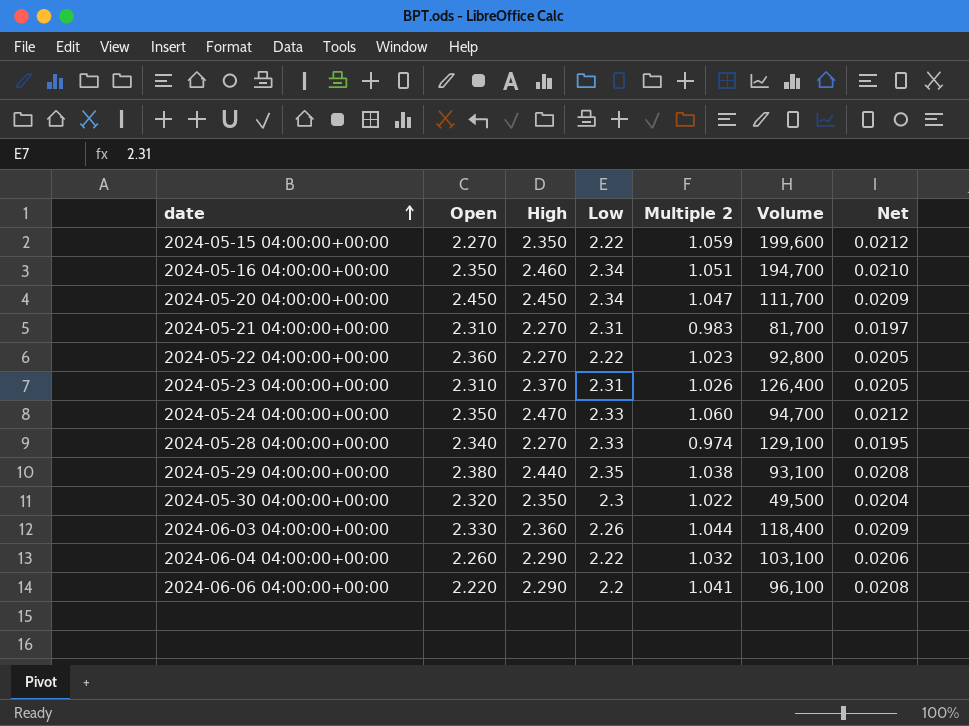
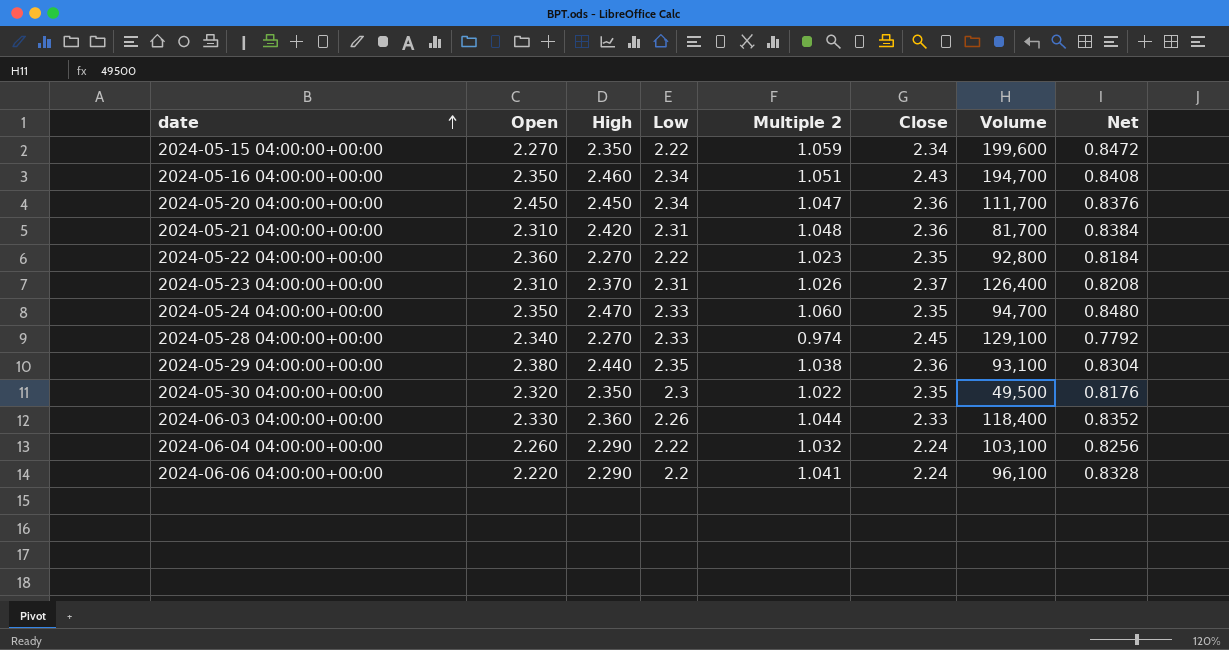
column Close | position: none -> 6
column Net | formula: [Multiple 2] * 0.02 -> [Multiple 2] * 0.8
2024-05-21 04:00:00+00:00 | High: 2.270 -> 2.420
2024-05-21 04:00:00+00:00 | Multiple 2: 0.983 -> 1.048

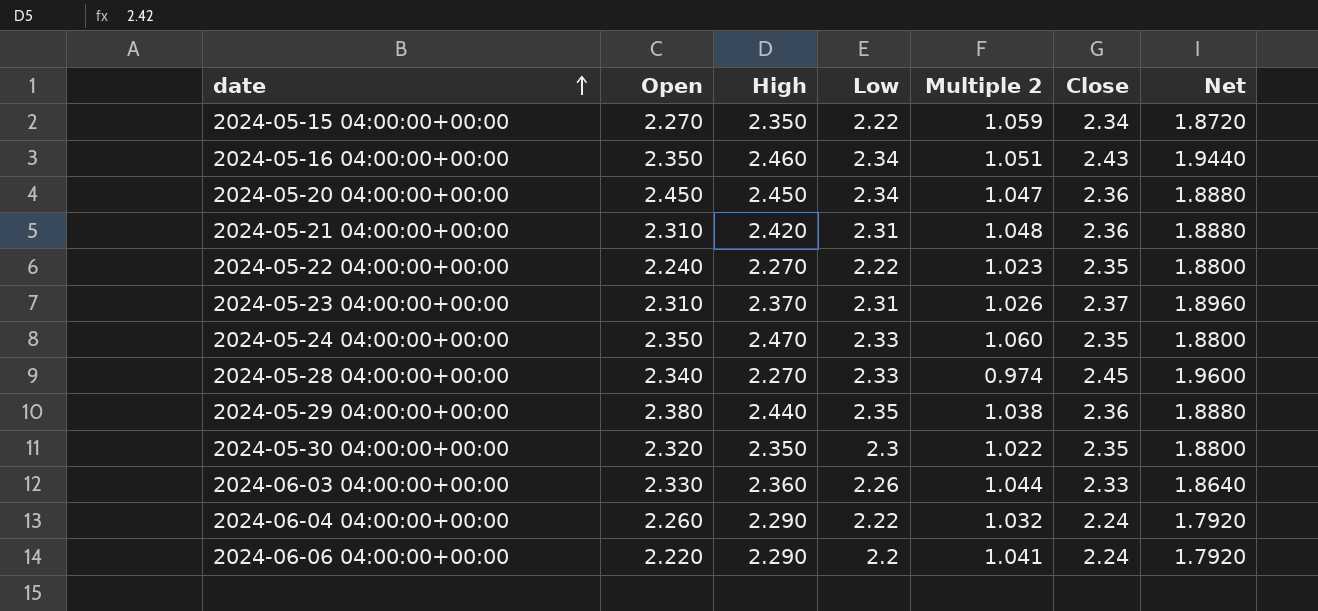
column Volume | position: 7 -> none
column Net | formula: [Multiple 2] * 0.8 -> [Close] * 0.8
2024-05-22 04:00:00+00:00 | Open: 2.360 -> 2.240

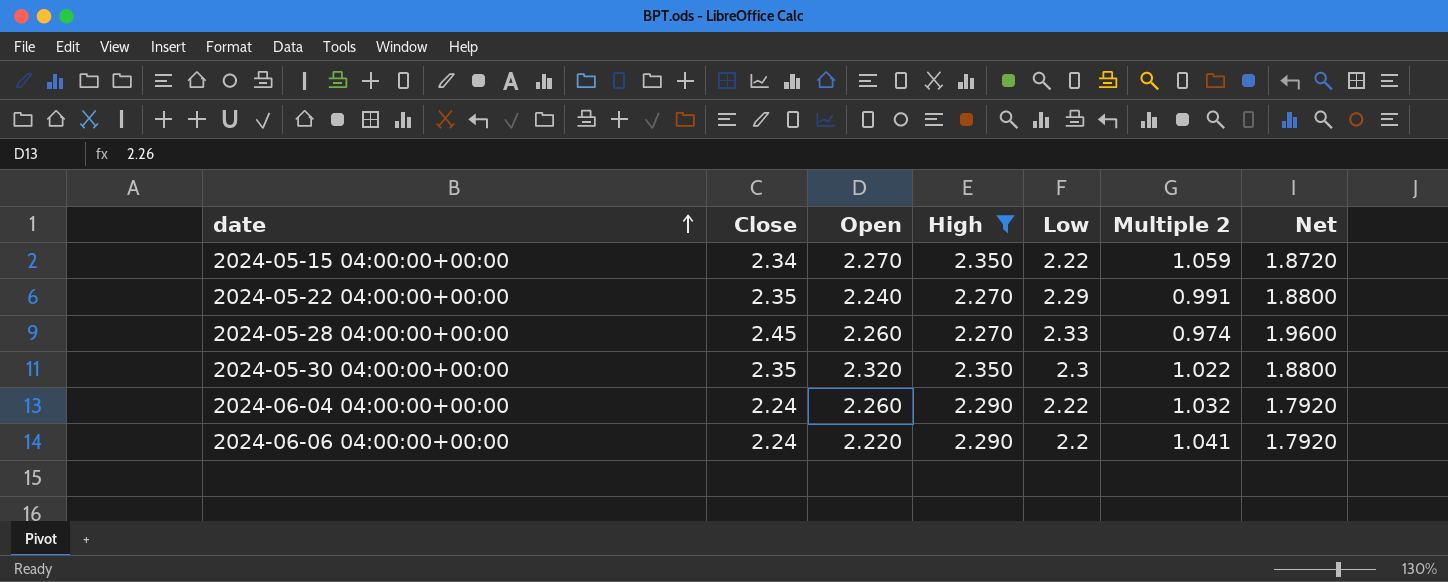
filter: none -> High <= 2.350
column Close | position: 6 -> 2
2024-05-22 04:00:00+00:00 | Low: 2.22 -> 2.29
2024-05-22 04:00:00+00:00 | Multiple 2: 1.023 -> 0.991
2024-05-28 04:00:00+00:00 | Open: 2.340 -> 2.260

